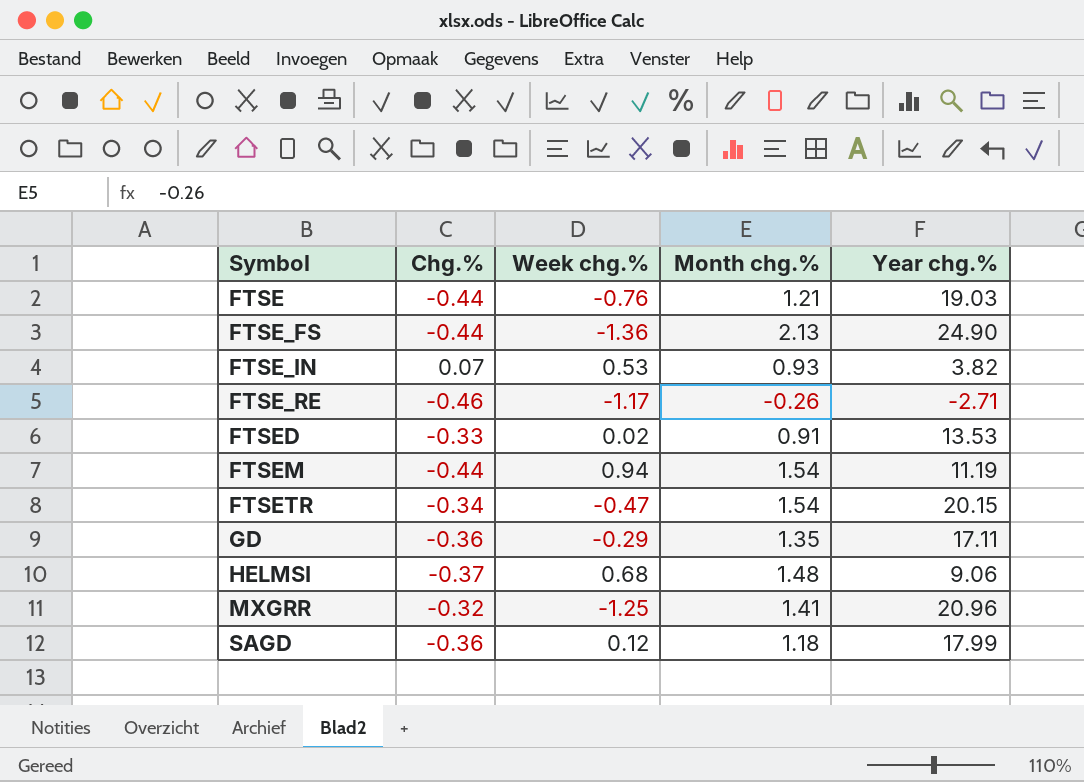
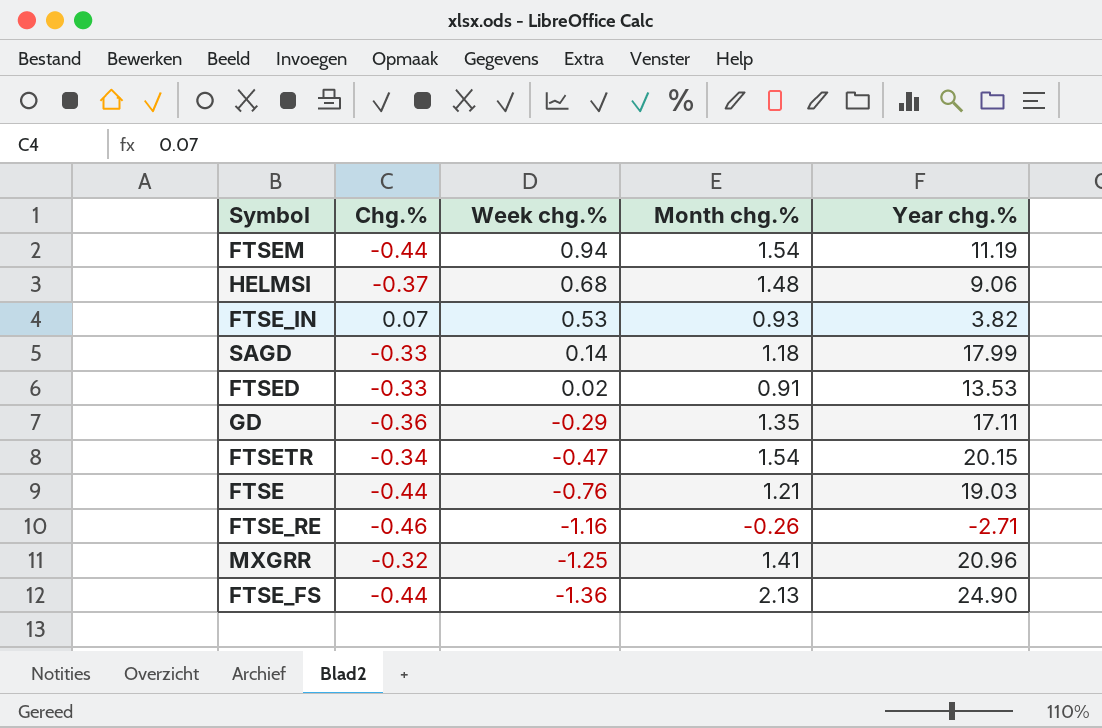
row order: Symbol ascending -> Week chg.% descending
SAGD | Chg.%: -0.36 -> -0.33
SAGD | Week chg.%: 0.12 -> 0.14
FTSE_RE | Week chg.%: -1.17 -> -1.16

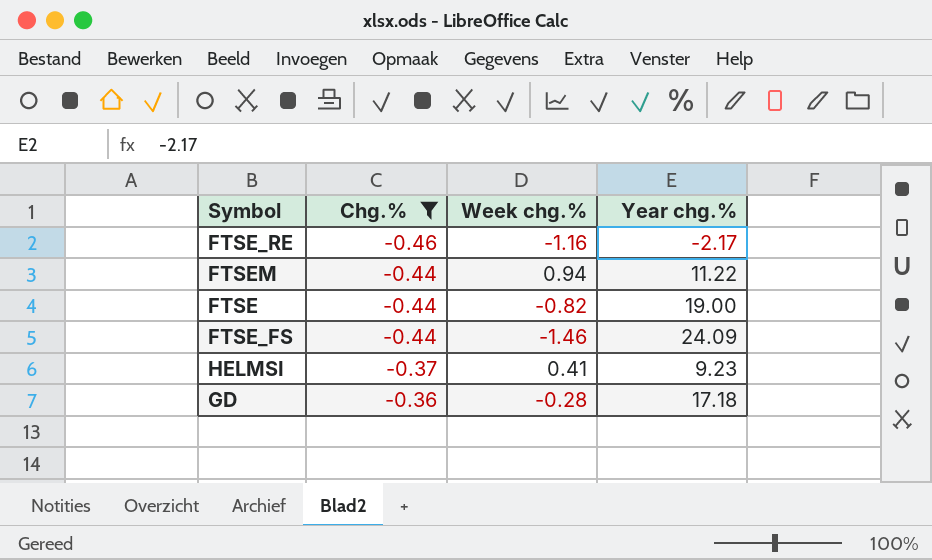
filter: none -> Chg.% <= -0.36
row order: Week chg.% descending -> Chg.% ascending
column Month chg.% | position: 4 -> none
FTSE_RE | Year chg.%: -2.71 -> -2.17
FTSEM | Year chg.%: 11.19 -> 11.22
FTSE | Week chg.%: -0.76 -> -0.82
FTSE | Year chg.%: 19.03 -> 19.00
FTSE_FS | Week chg.%: -1.36 -> -1.46
FTSE_FS | Year chg.%: 24.90 -> 24.09
HELMSI | Week chg.%: 0.68 -> 0.41
HELMSI | Year chg.%: 9.06 -> 9.23
GD | Week chg.%: -0.29 -> -0.28
GD | Year chg.%: 17.11 -> 17.18

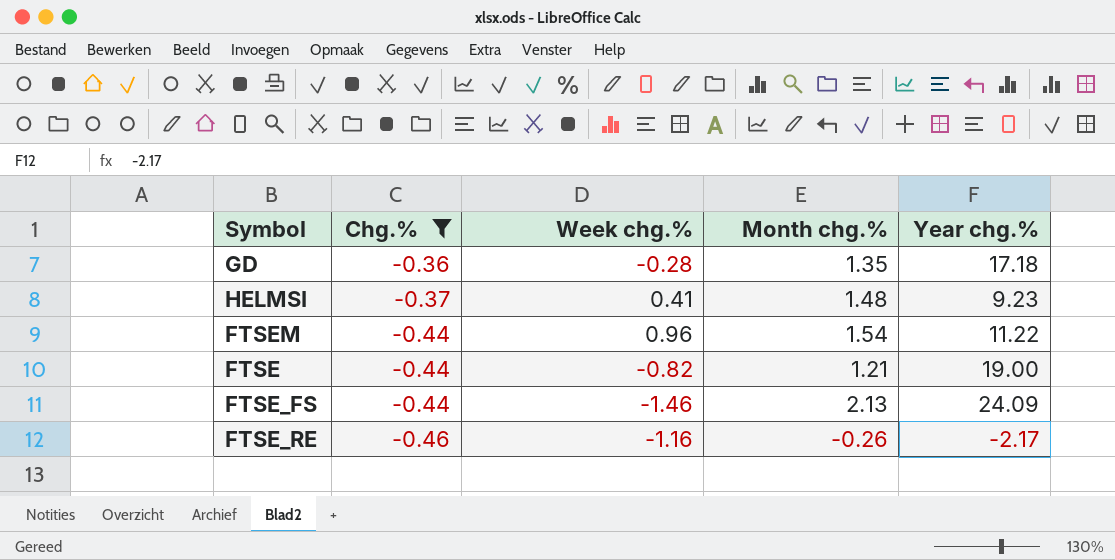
row order: Chg.% ascending -> Chg.% descending
column Month chg.% | position: none -> 4
FTSEM | Week chg.%: 0.94 -> 0.96

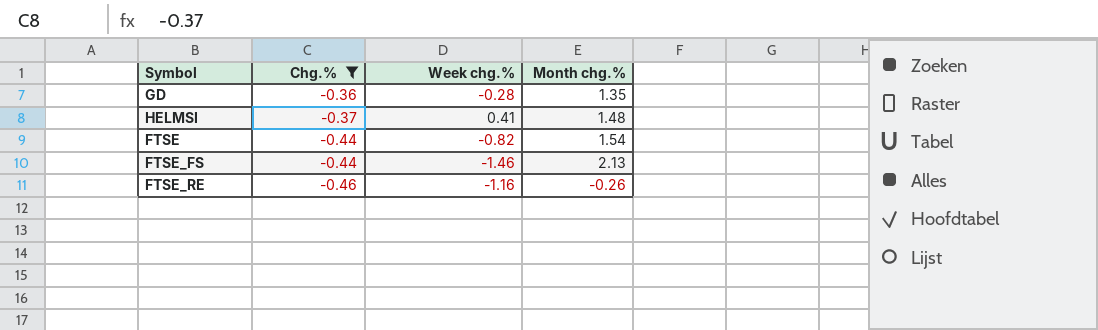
column Year chg.% | position: 5 -> none
row FTSEM: -0.44 | 0.96 | 1.54 | 11.22 -> none
FTSE | Month chg.%: 1.21 -> 1.54

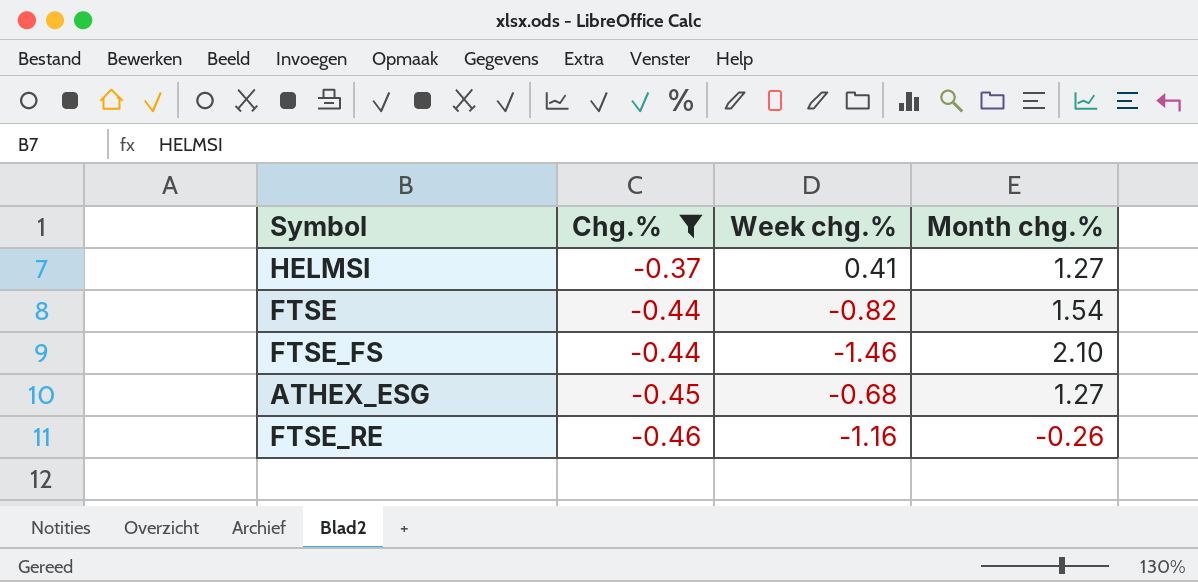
row GD: -0.36 | -0.28 | 1.35 -> none
HELMSI | Month chg.%: 1.48 -> 1.27
FTSE_FS | Month chg.%: 2.13 -> 2.10
row ATHEX_ESG: none -> -0.45 | -0.68 | 1.27

